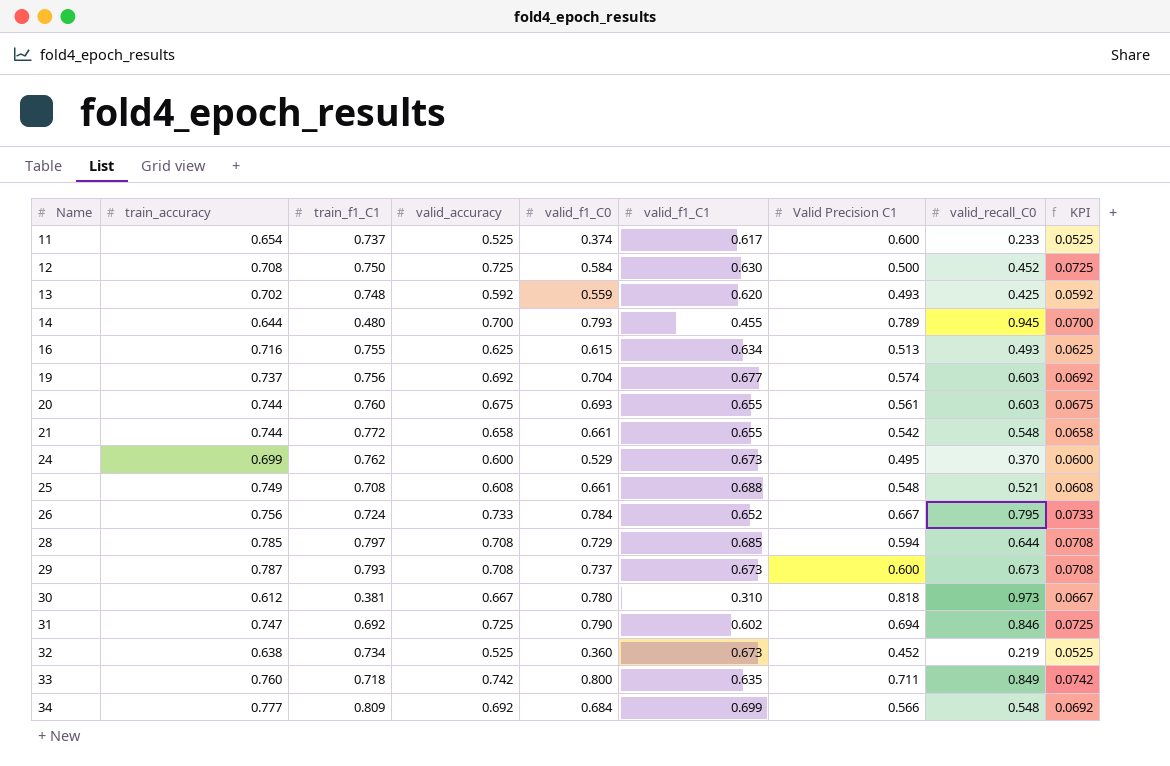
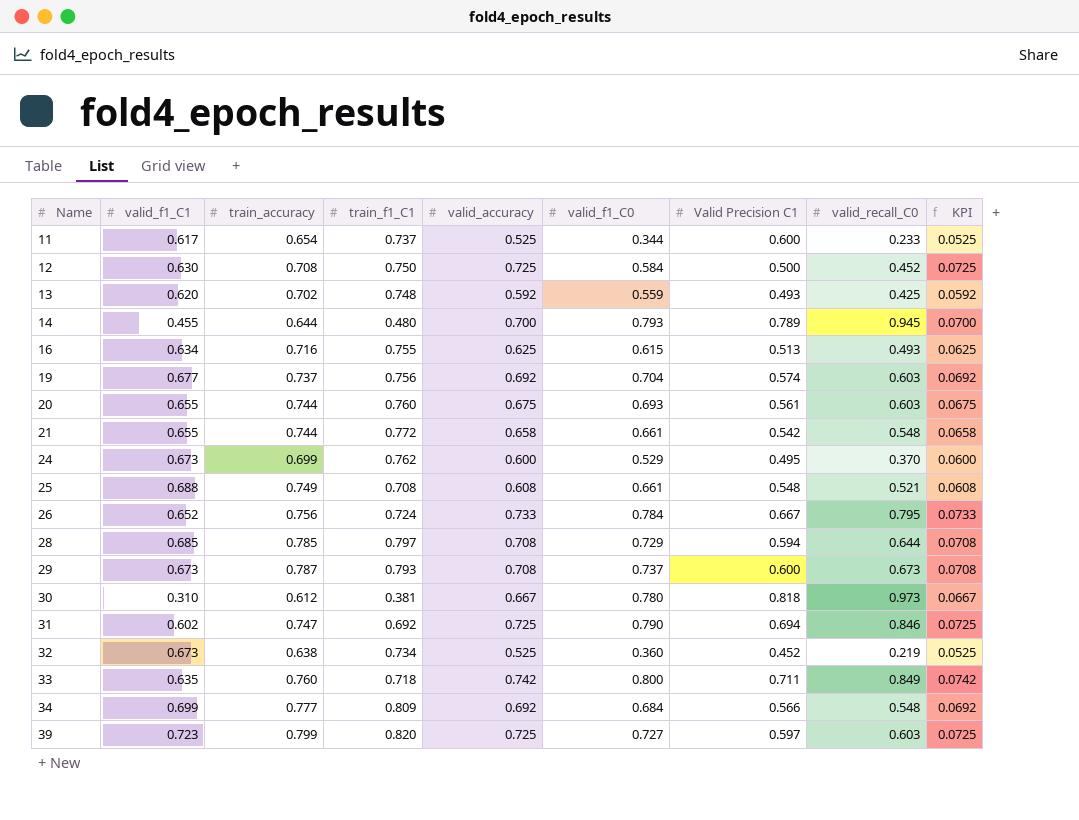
column valid_f1_C1 | position: 6 -> 2
11 | valid_f1_C0: 0.374 -> 0.344
row 39: none -> 0.723 | 0.799 | 0.820 | 0.725 | 0.727 | 0.597 | 0.603 | 0.0725

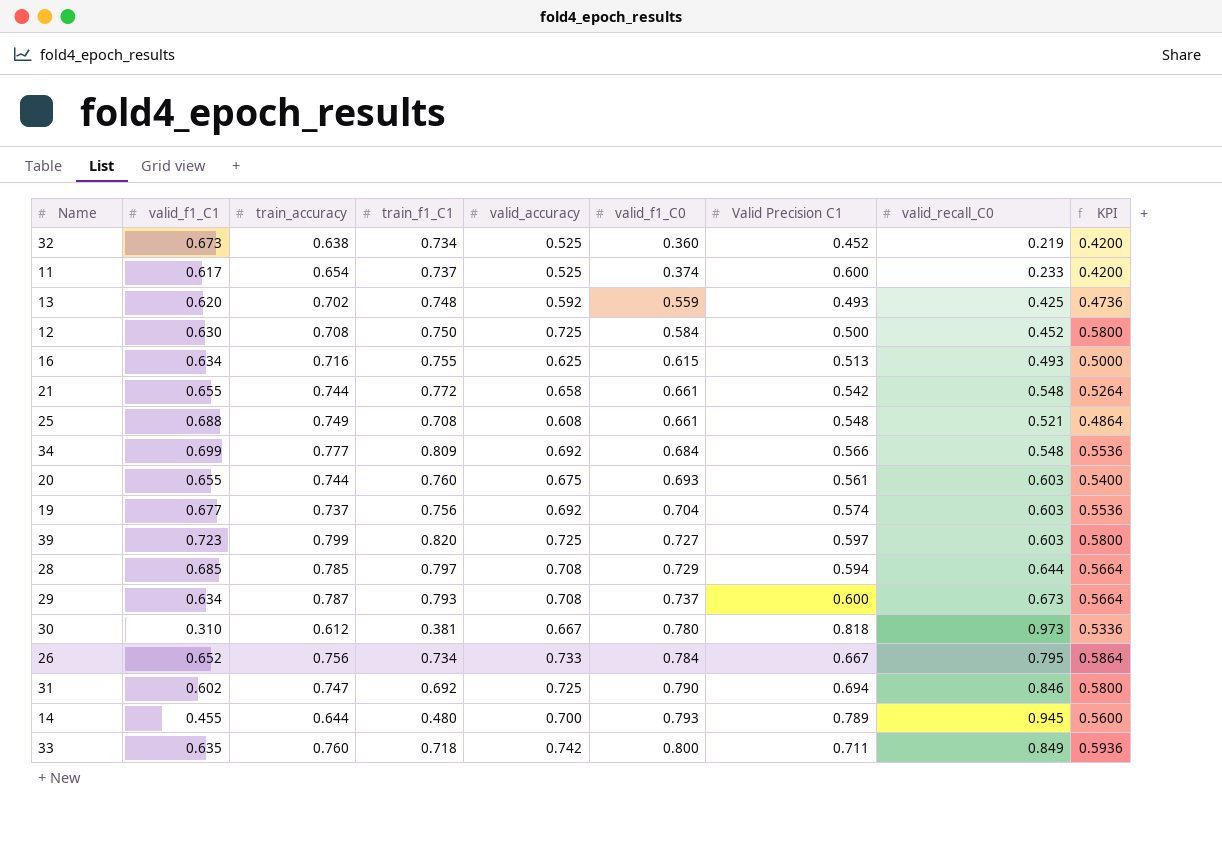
row order: Name ascending -> valid_f1_C0 ascending
column KPI | formula: [valid_accuracy] * 0.1 -> [valid_accuracy] * 0.8
row 24: 0.673 | 0.699 | 0.762 | 0.600 | 0.529 | 0.495 | 0.370 | 0.0600 -> none
11 | valid_f1_C0: 0.344 -> 0.374
29 | valid_f1_C1: 0.673 -> 0.634
26 | train_f1_C1: 0.724 -> 0.734

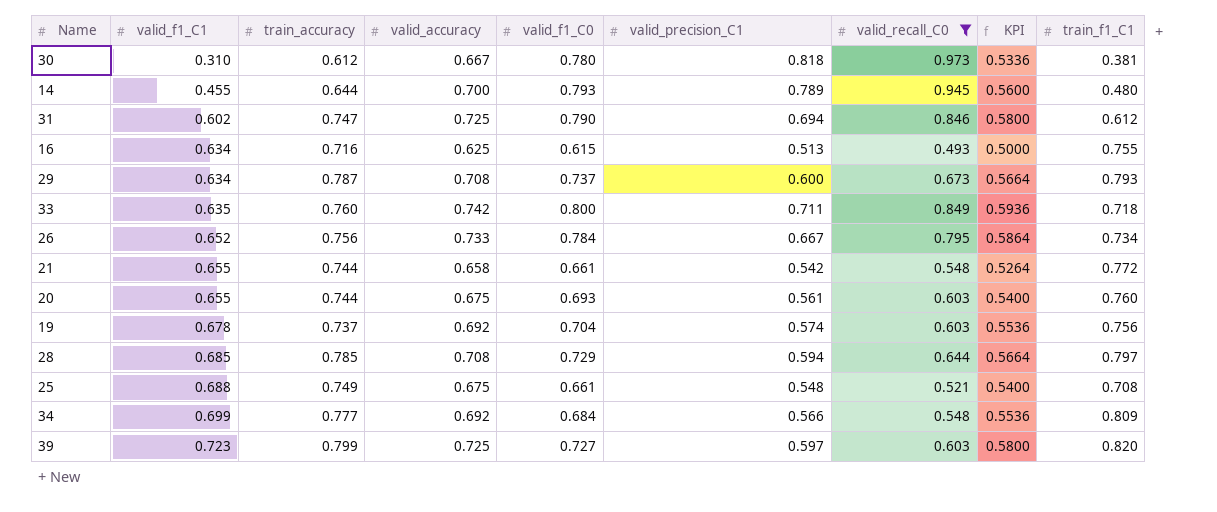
filter: none -> valid_recall_C0 >= 0.493
row order: valid_f1_C0 ascending -> valid_f1_C1 ascending
column name: Valid Precision C1 -> valid_precision_C1
column train_f1_C1 | position: 4 -> 9
31 | train_f1_C1: 0.692 -> 0.612
19 | valid_f1_C1: 0.677 -> 0.678
25 | valid_accuracy: 0.608 -> 0.675
25 | KPI: 0.4864 -> 0.5400

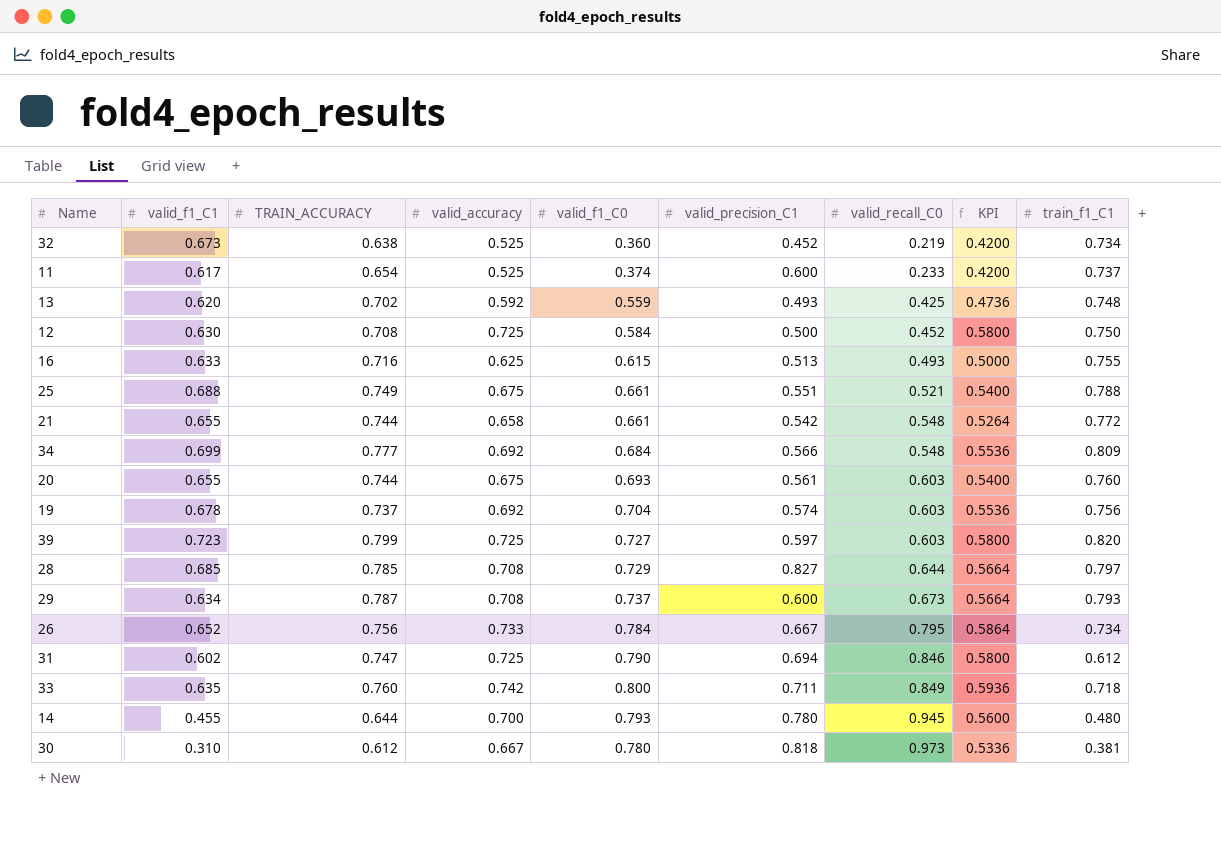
filter: valid_recall_C0 >= 0.493 -> none
row order: valid_f1_C1 ascending -> valid_recall_C0 ascending
column name: train_accuracy -> TRAIN_ACCURACY
16 | valid_f1_C1: 0.634 -> 0.633
25 | valid_precision_C1: 0.548 -> 0.551
25 | train_f1_C1: 0.708 -> 0.788
28 | valid_precision_C1: 0.594 -> 0.827
14 | valid_precision_C1: 0.789 -> 0.780

